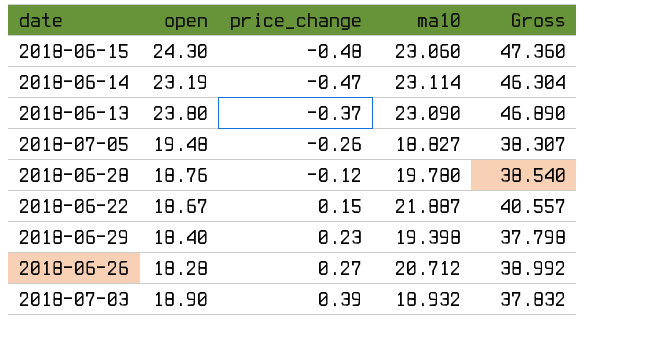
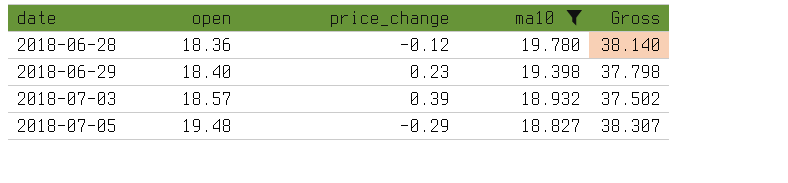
filter: none -> ma10 <= 19.780
row order: price_change ascending -> date ascending
2018-06-28 | open: 18.76 -> 18.36
2018-06-28 | Gross: 38.540 -> 38.140
2018-07-03 | open: 18.90 -> 18.57
2018-07-03 | Gross: 37.832 -> 37.502
2018-07-05 | price_change: -0.26 -> -0.29

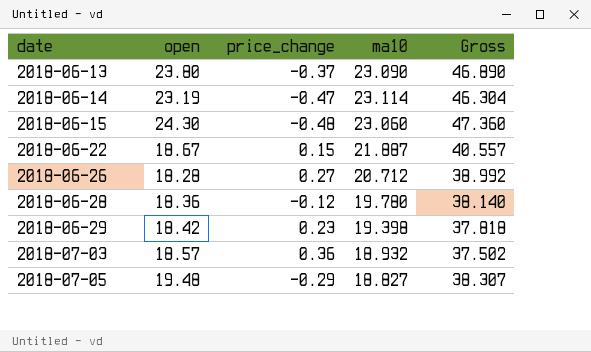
filter: ma10 <= 19.780 -> none
2018-06-29 | open: 18.40 -> 18.42
2018-06-29 | Gross: 37.798 -> 37.818
2018-07-03 | price_change: 0.39 -> 0.36

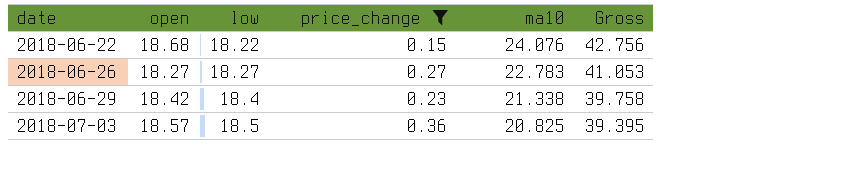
filter: none -> price_change >= 0.15
column low | position: none -> 3
2018-06-22 | open: 18.67 -> 18.68
2018-06-22 | ma10: 21.887 -> 24.076
2018-06-22 | Gross: 40.557 -> 42.756
2018-06-26 | open: 18.28 -> 18.27
2018-06-26 | ma10: 20.712 -> 22.783
2018-06-26 | Gross: 38.992 -> 41.053
2018-06-29 | ma10: 19.398 -> 21.338
2018-06-29 | Gross: 37.818 -> 39.758
2018-07-03 | ma10: 18.932 -> 20.825
2018-07-03 | Gross: 37.502 -> 39.395

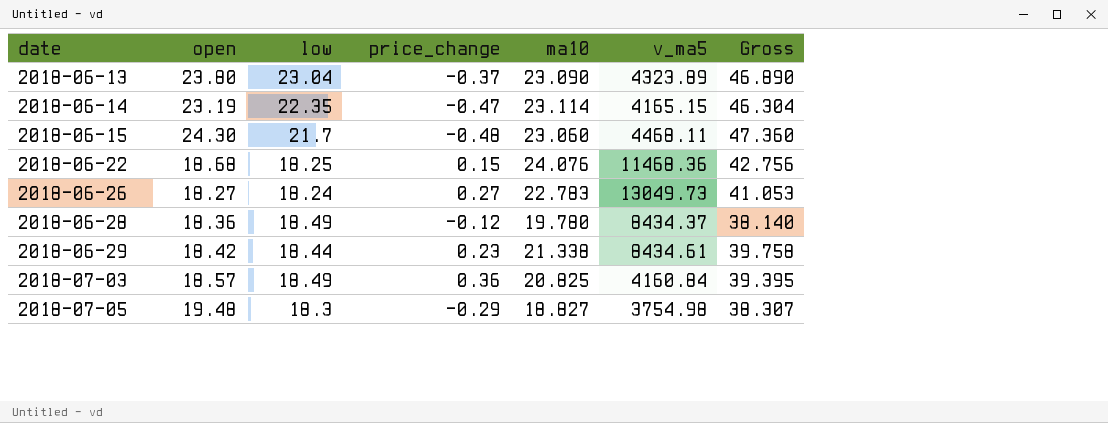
filter: price_change >= 0.15 -> none
column v_ma5 | position: none -> 6
2018-06-22 | low: 18.22 -> 18.25
2018-06-26 | low: 18.27 -> 18.24
2018-06-29 | low: 18.4 -> 18.44
2018-07-03 | low: 18.5 -> 18.49

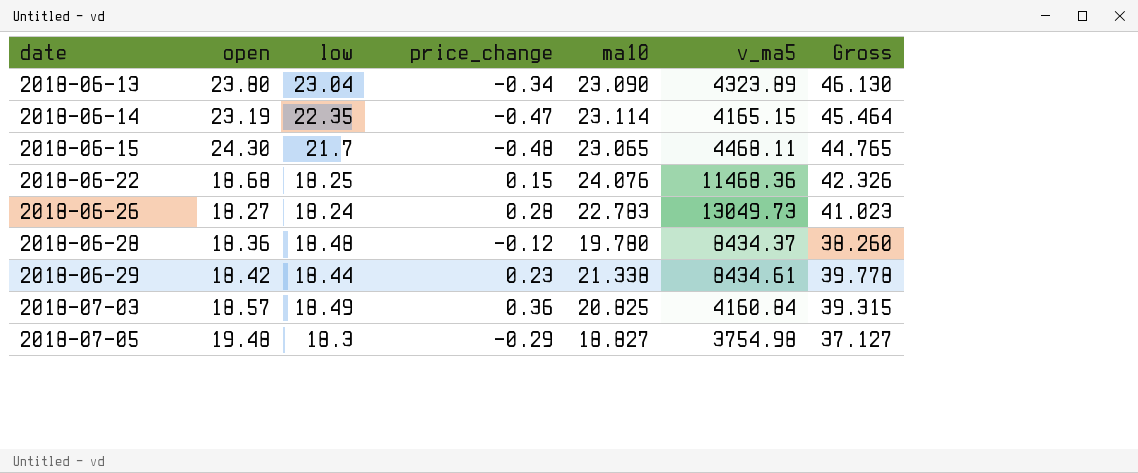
column Gross | formula: [open] + [ma10] -> [low] + [ma10]
2018-06-13 | price_change: -0.37 -> -0.34
2018-06-15 | ma10: 23.060 -> 23.065
2018-06-26 | price_change: 0.27 -> 0.28
2018-06-28 | low: 18.49 -> 18.48

